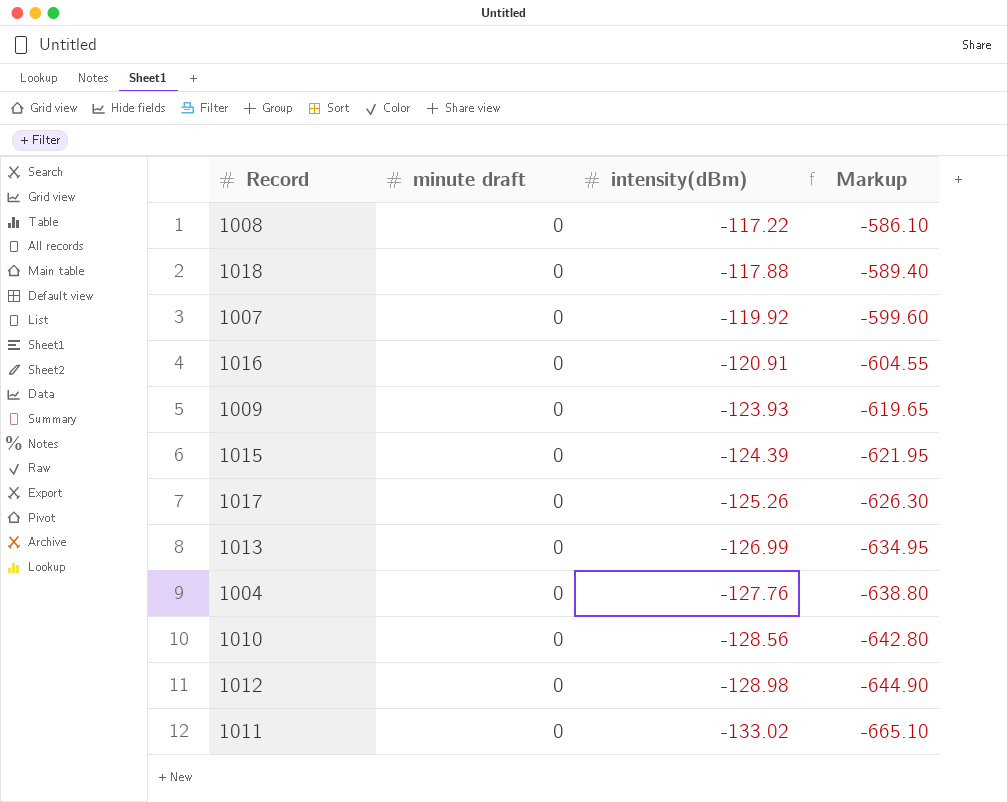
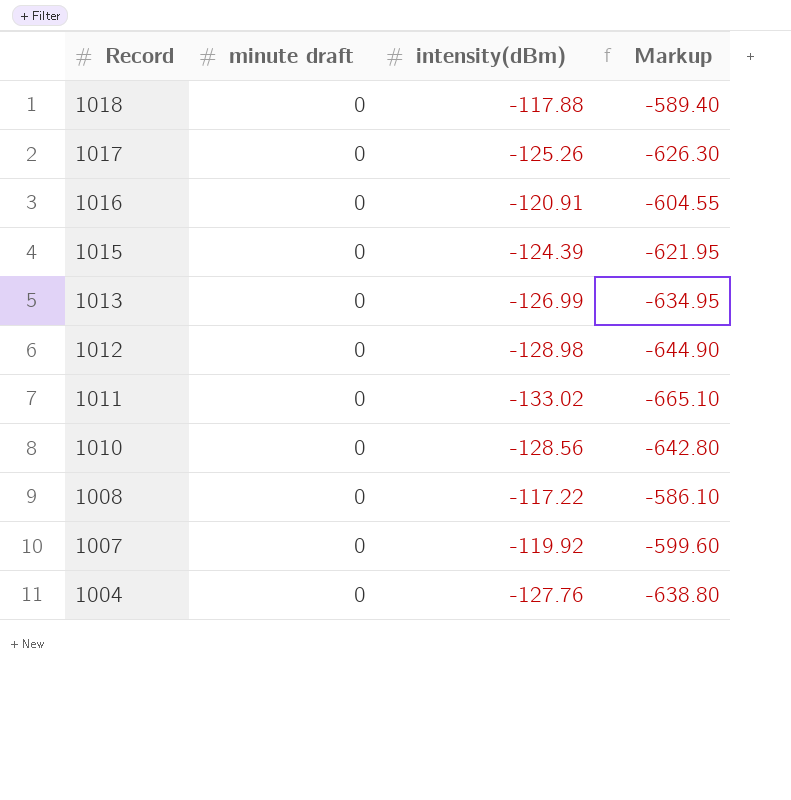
row order: intensity(dBm) descending -> Record descending
row 1009: 0 | -123.93 | -619.65 -> none

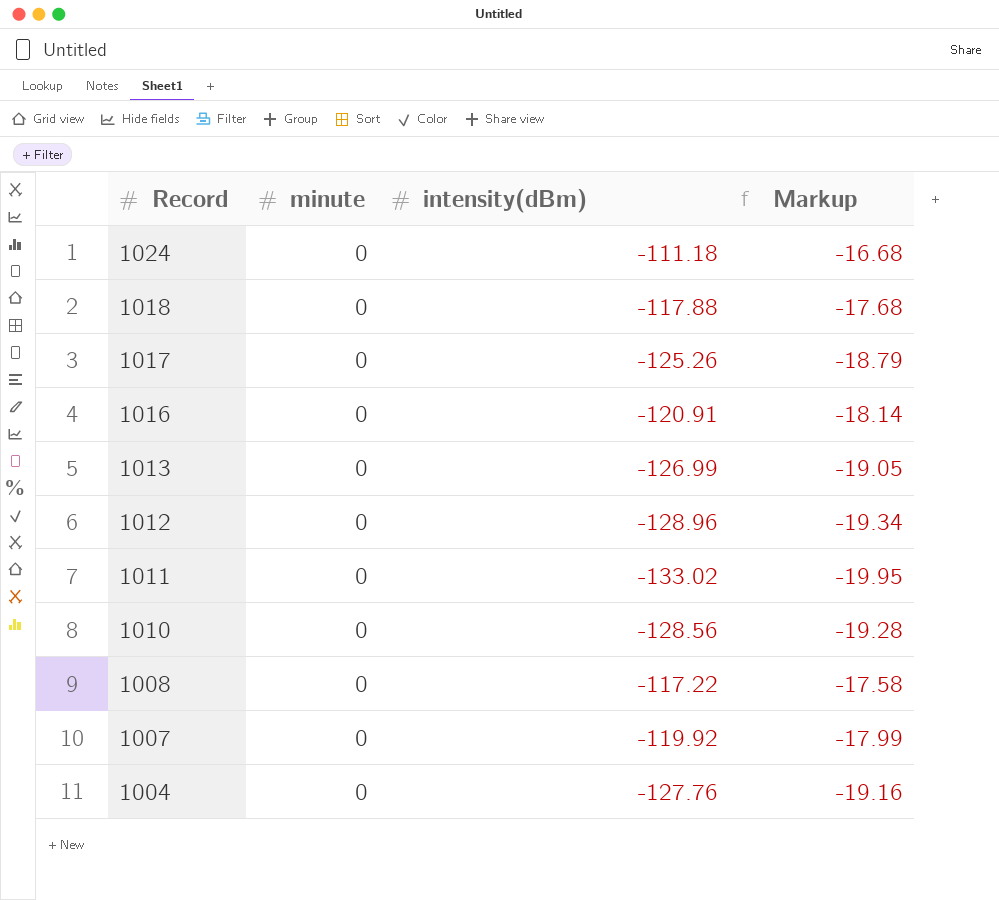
column name: minute draft -> minute
column Markup | formula: [intensity(dBm)] * 5 -> [intensity(dBm)] * 0.15
row 1015: 0 | -124.39 | -621.95 -> none
row 1024: none -> 0 | -111.18 | -16.68
1012 | intensity(dBm): -128.98 -> -128.96

